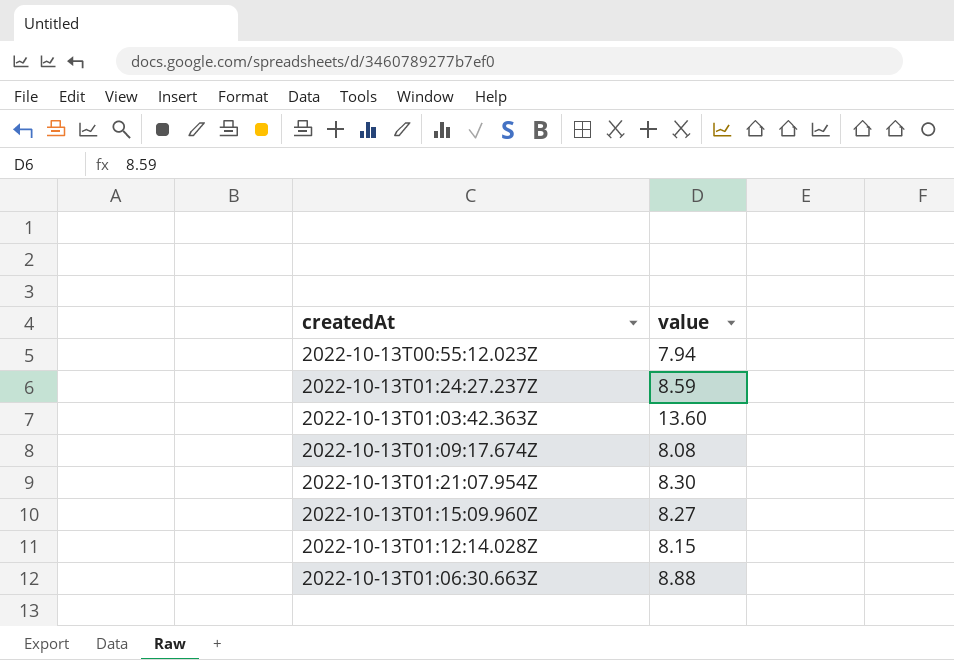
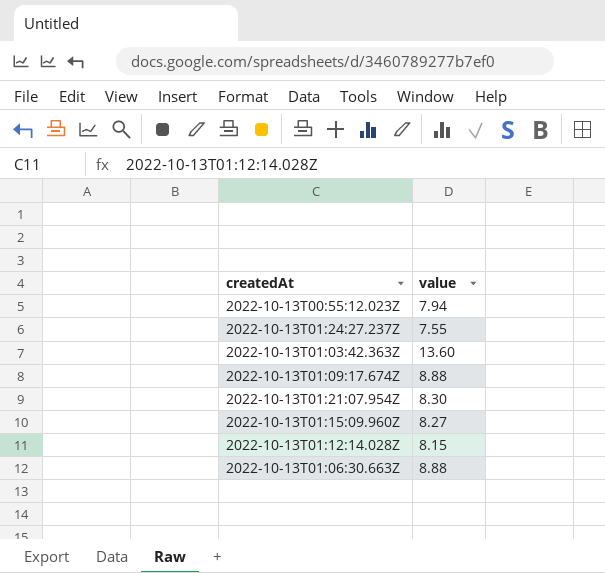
2022-10-13T01:24:27.237Z | value: 8.59 -> 7.55
2022-10-13T01:09:17.674Z | value: 8.08 -> 8.88

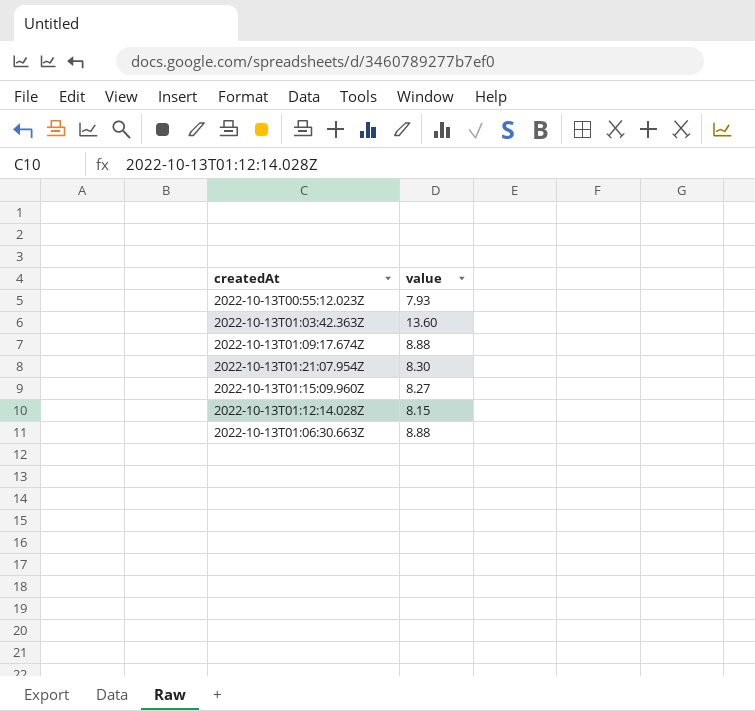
row 2022-10-13T01:24:27.237Z: 7.55 -> none
2022-10-13T00:55:12.023Z | value: 7.94 -> 7.93

